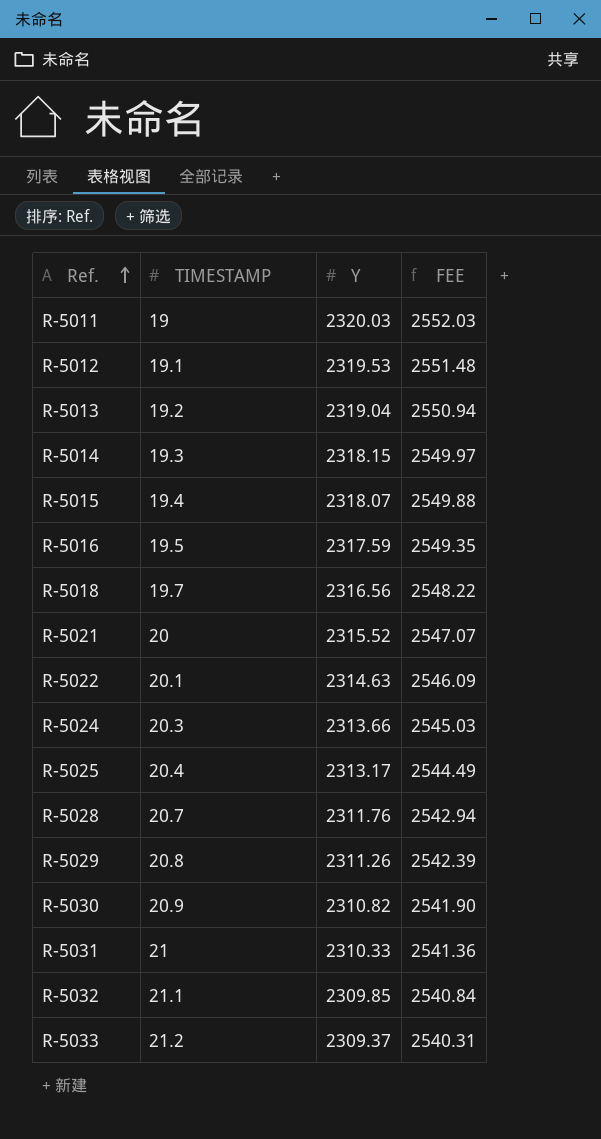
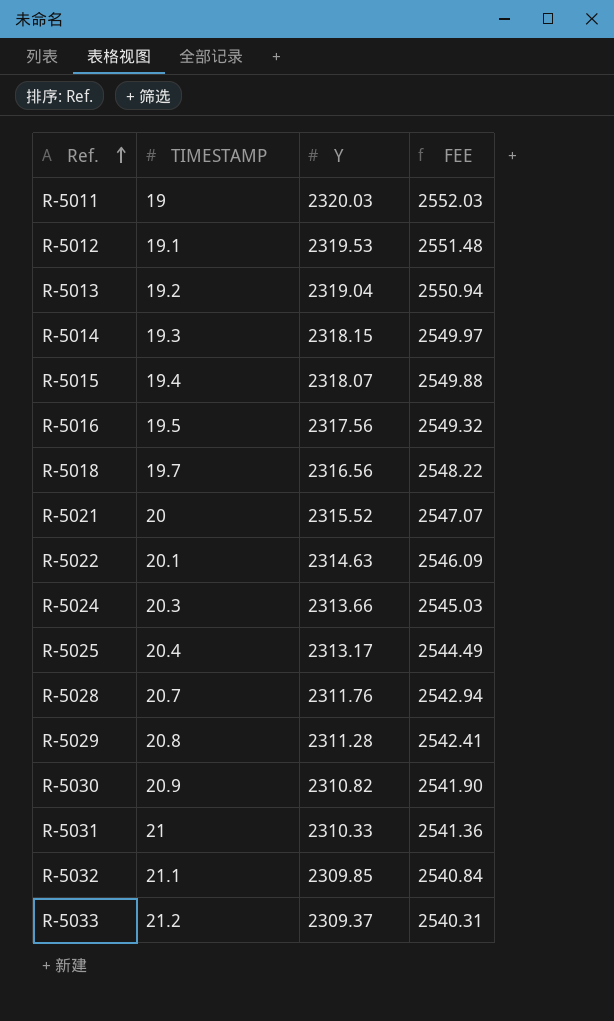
R-5016 | Y: 2317.59 -> 2317.56
R-5016 | FEE: 2549.35 -> 2549.32
R-5029 | Y: 2311.26 -> 2311.28
R-5029 | FEE: 2542.39 -> 2542.41

